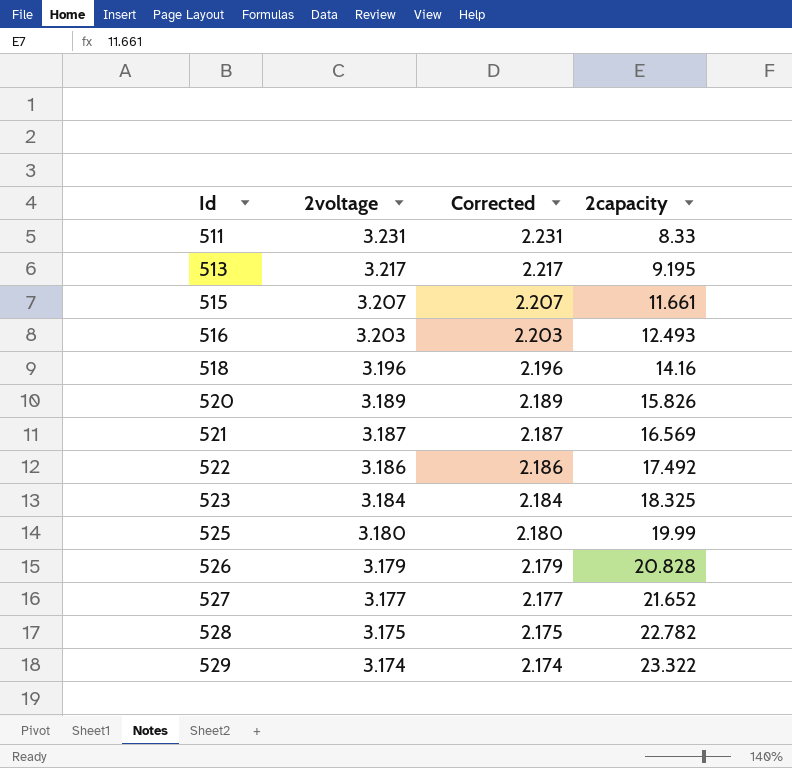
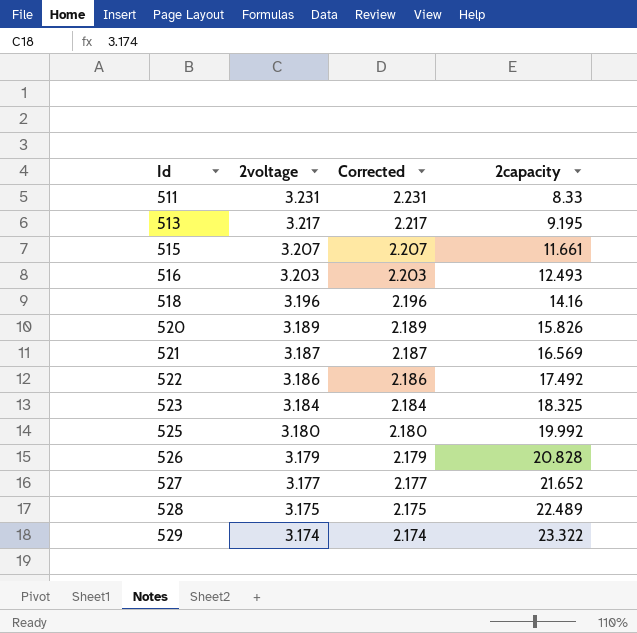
525 | 2capacity: 19.99 -> 19.992
528 | 2capacity: 22.782 -> 22.489

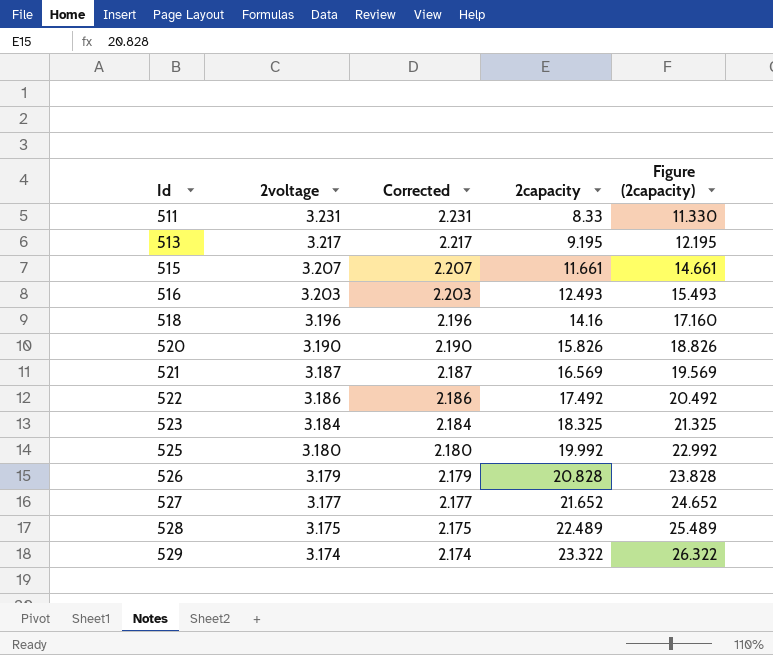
column Figure (2capacity) | formula: none -> [2capacity] + 3
520 | 2voltage: 3.189 -> 3.190
520 | Corrected: 2.189 -> 2.190

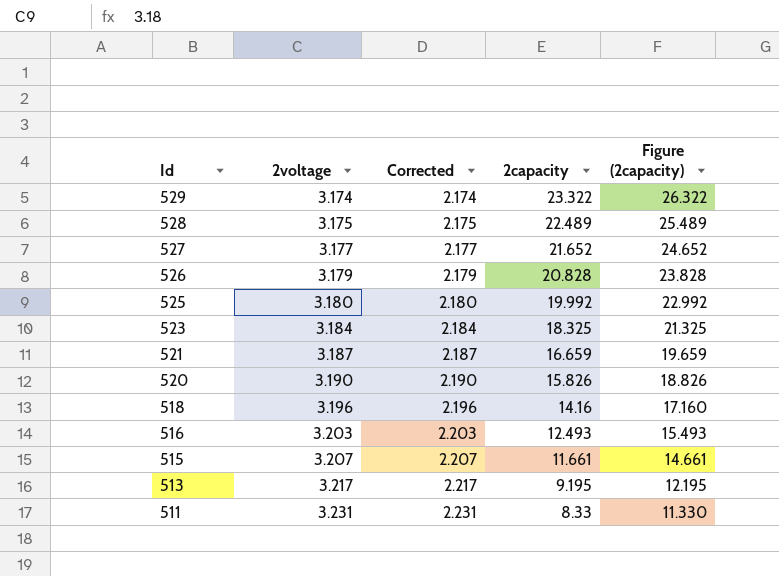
row order: Id ascending -> Id descending
row 522: 3.186 | 2.186 | 17.492 | 20.492 -> none
521 | 2capacity: 16.569 -> 16.659
521 | Figure (2capacity): 19.569 -> 19.659

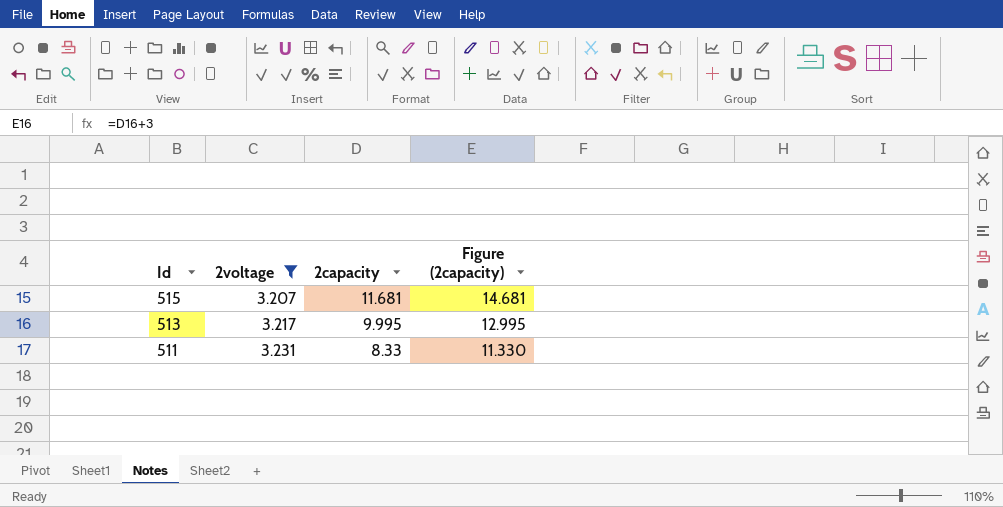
filter: none -> 2voltage >= 3.207
column Corrected | formula: [2voltage] - 1 -> none
515 | 2capacity: 11.661 -> 11.681
515 | Figure (2capacity): 14.661 -> 14.681
513 | 2capacity: 9.195 -> 9.995
513 | Figure (2capacity): 12.195 -> 12.995

